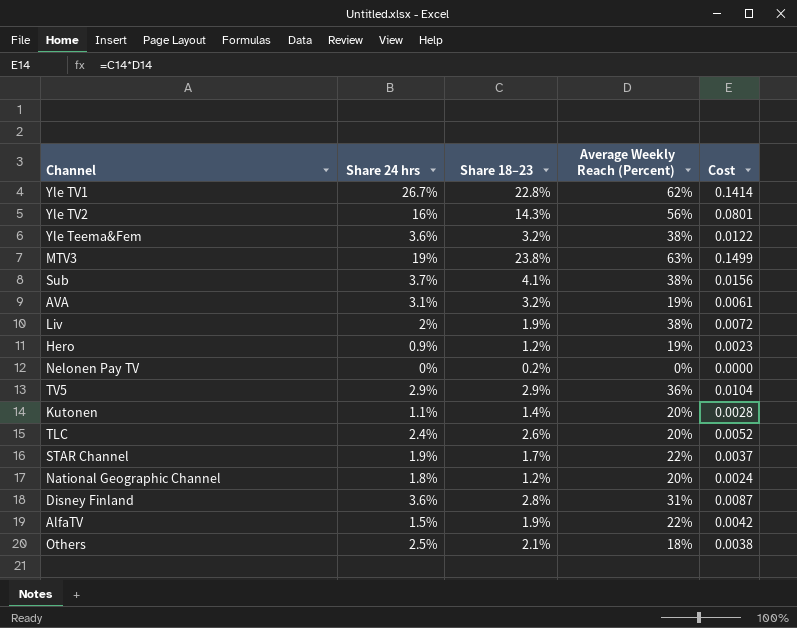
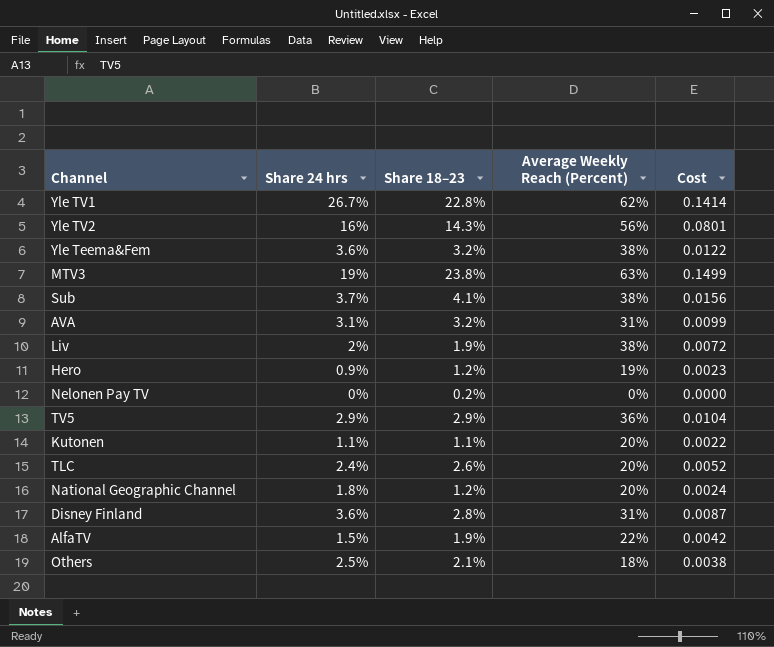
row STAR Channel: 1.9% | 1.7% | 22% | 0.0037 -> none
AVA | Average Weekly Reach (Percent): 19% -> 31%
AVA | Cost: 0.0061 -> 0.0099
Kutonen | Share 18–23: 1.4% -> 1.1%
Kutonen | Cost: 0.0028 -> 0.0022

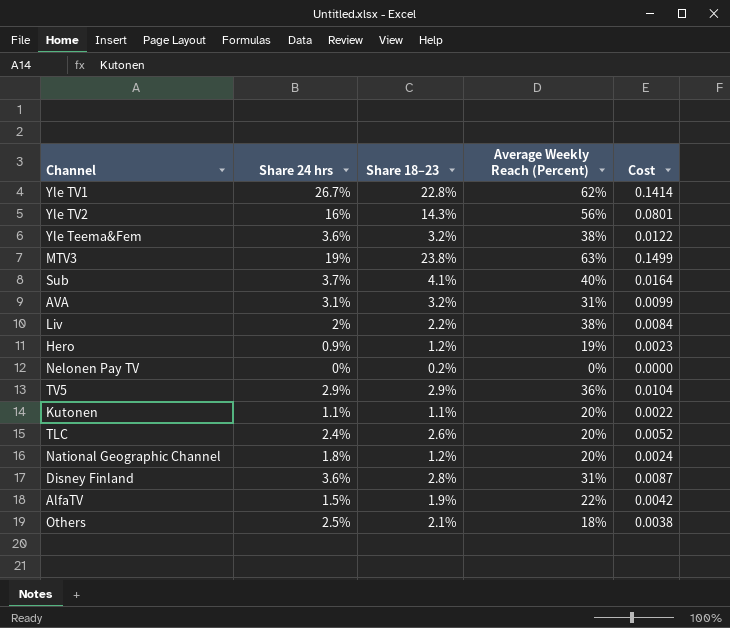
Sub | Average Weekly Reach (Percent): 38% -> 40%
Sub | Cost: 0.0156 -> 0.0164
Liv | Share 18–23: 1.9% -> 2.2%
Liv | Cost: 0.0072 -> 0.0084

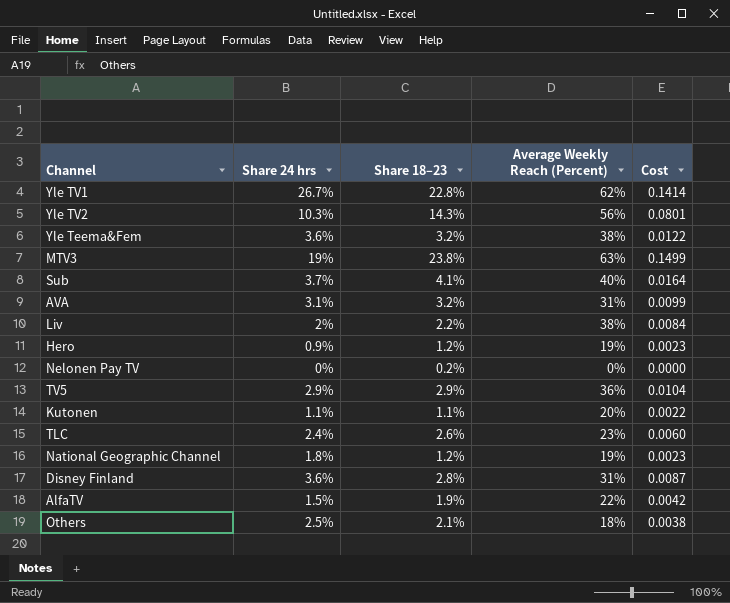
Yle TV2 | Share 24 hrs: 16% -> 10.3%
TLC | Average Weekly Reach (Percent): 20% -> 23%
TLC | Cost: 0.0052 -> 0.0060
National Geographic Channel | Average Weekly Reach (Percent): 20% -> 19%
National Geographic Channel | Cost: 0.0024 -> 0.0023

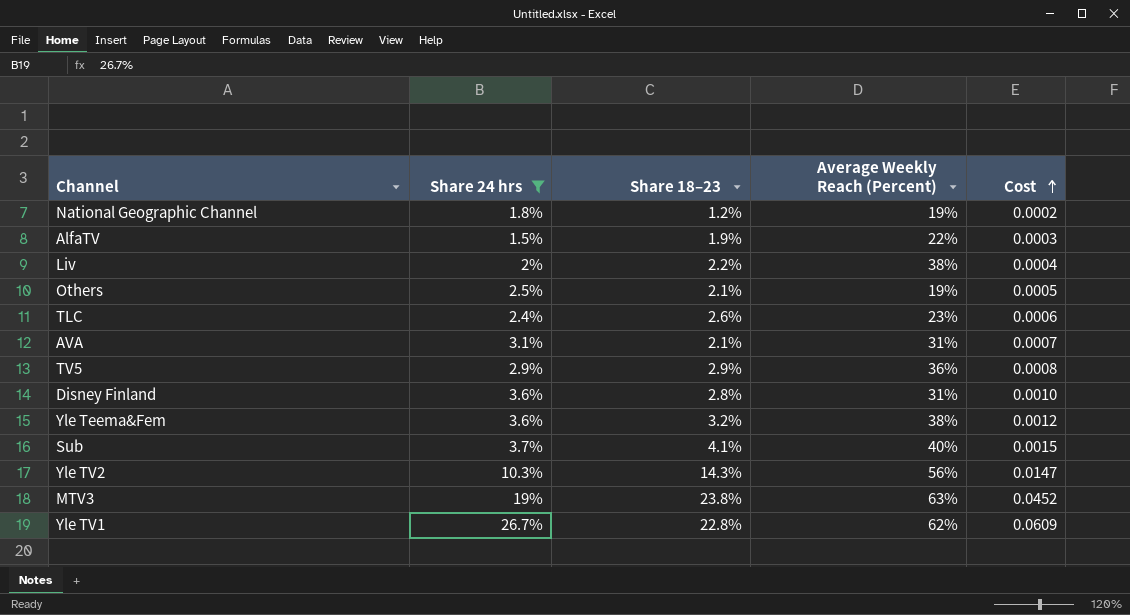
filter: none -> Share 24 hrs >= 1.5%
row order: none -> Cost ascending
column Cost | formula: [Share 18–23] * [Average Weekly Reach (Percent)] -> [Share 24 hrs] * [Share 18–23]
Others | Average Weekly Reach (Percent): 18% -> 19%
AVA | Share 18–23: 3.2% -> 2.1%

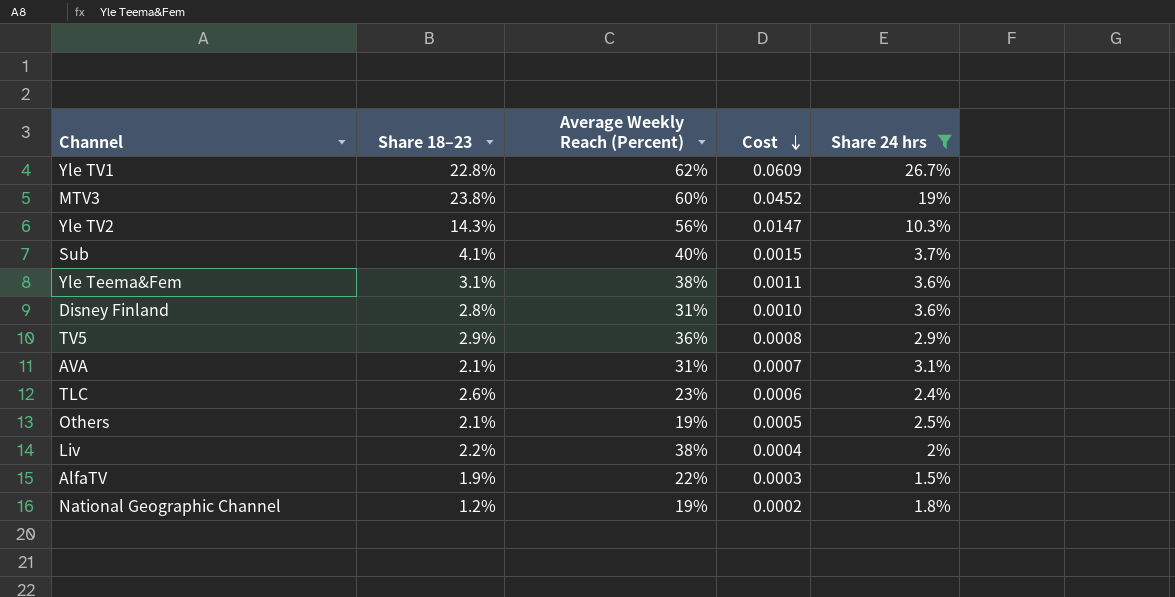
row order: Cost ascending -> Cost descending
column Share 24 hrs | position: 2 -> 5
MTV3 | Average Weekly Reach (Percent): 63% -> 60%
Yle Teema&Fem | Share 18–23: 3.2% -> 3.1%
Yle Teema&Fem | Cost: 0.0012 -> 0.0011

